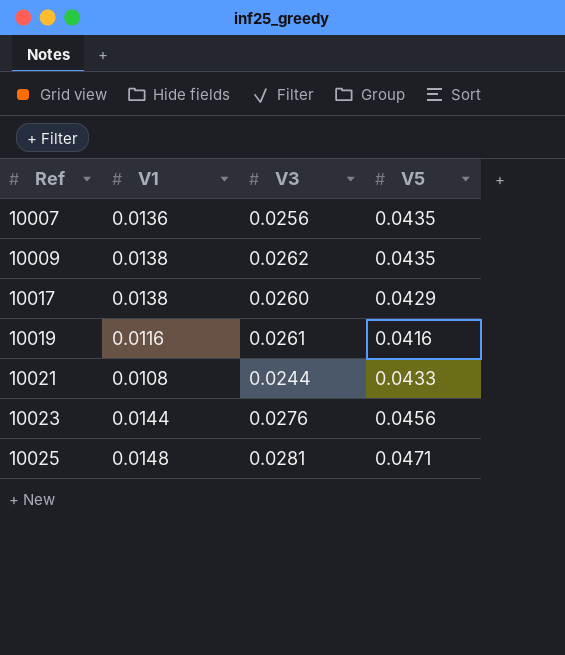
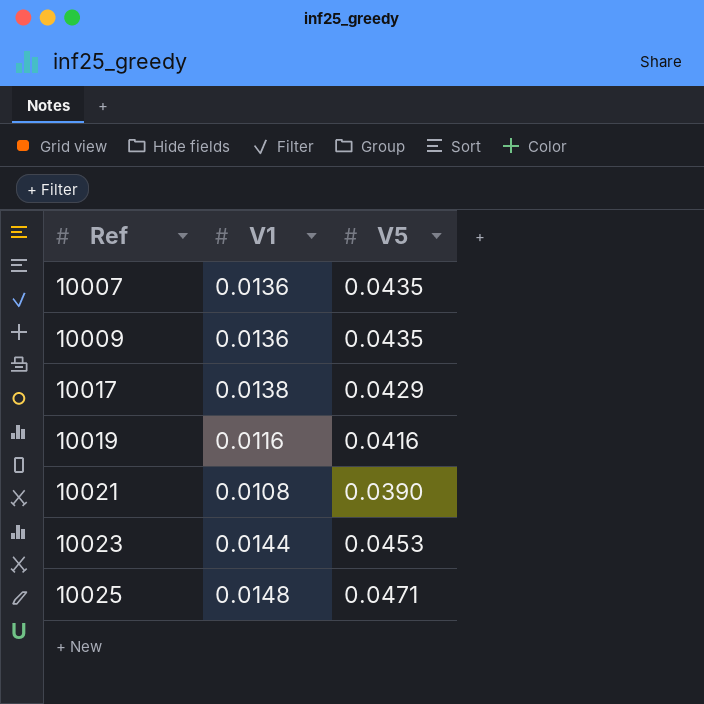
column V3 | position: 3 -> none
10009 | V1: 0.0138 -> 0.0136
10021 | V5: 0.0433 -> 0.0390
10023 | V5: 0.0456 -> 0.0453

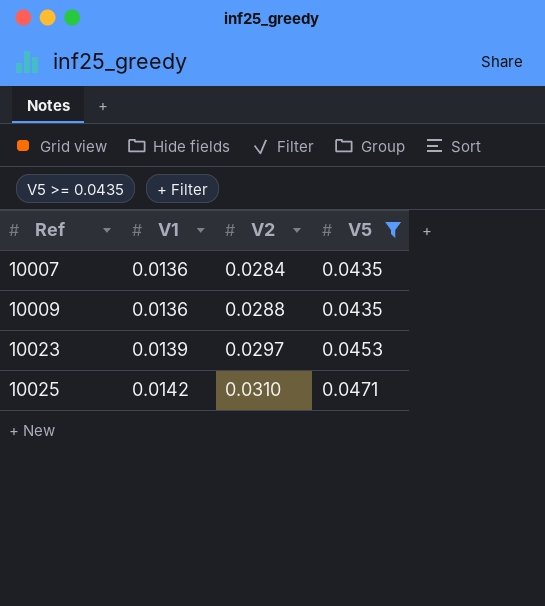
filter: none -> V5 >= 0.0435
column V2 | position: none -> 3
10023 | V1: 0.0144 -> 0.0139
10025 | V1: 0.0148 -> 0.0142

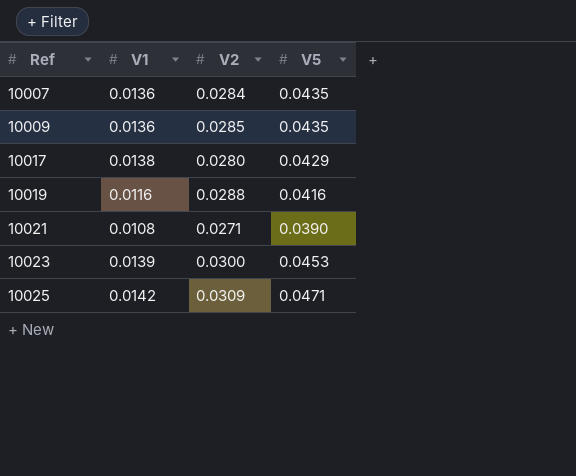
filter: V5 >= 0.0435 -> none
10009 | V2: 0.0288 -> 0.0285
10023 | V2: 0.0297 -> 0.0300
10025 | V2: 0.0310 -> 0.0309

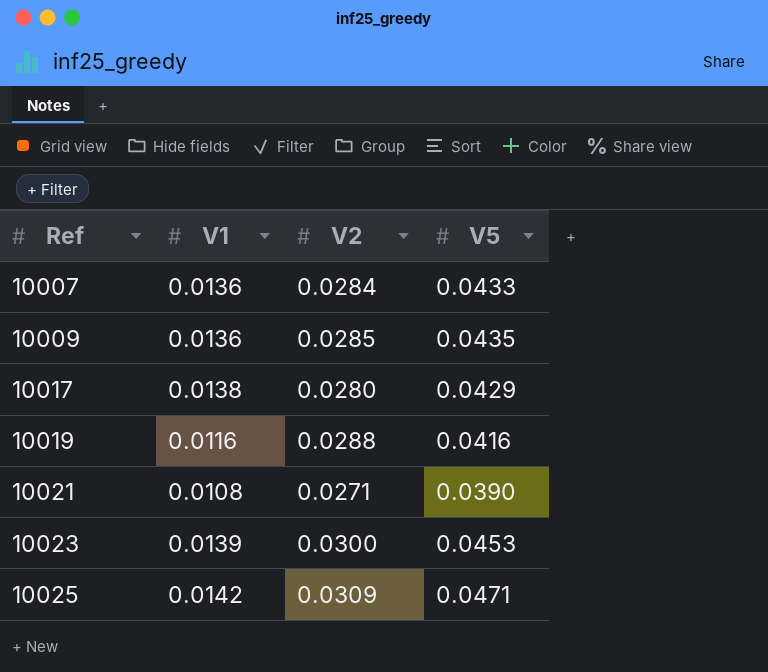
10007 | V5: 0.0435 -> 0.0433

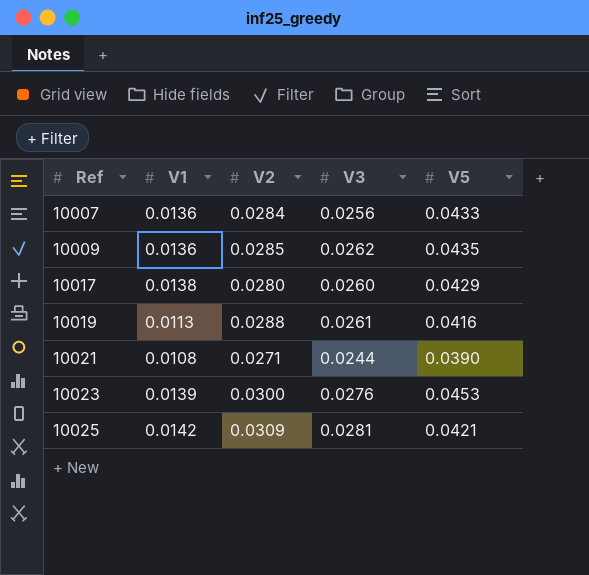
column V3 | position: none -> 4
10019 | V1: 0.0116 -> 0.0113
10025 | V5: 0.0471 -> 0.0421

